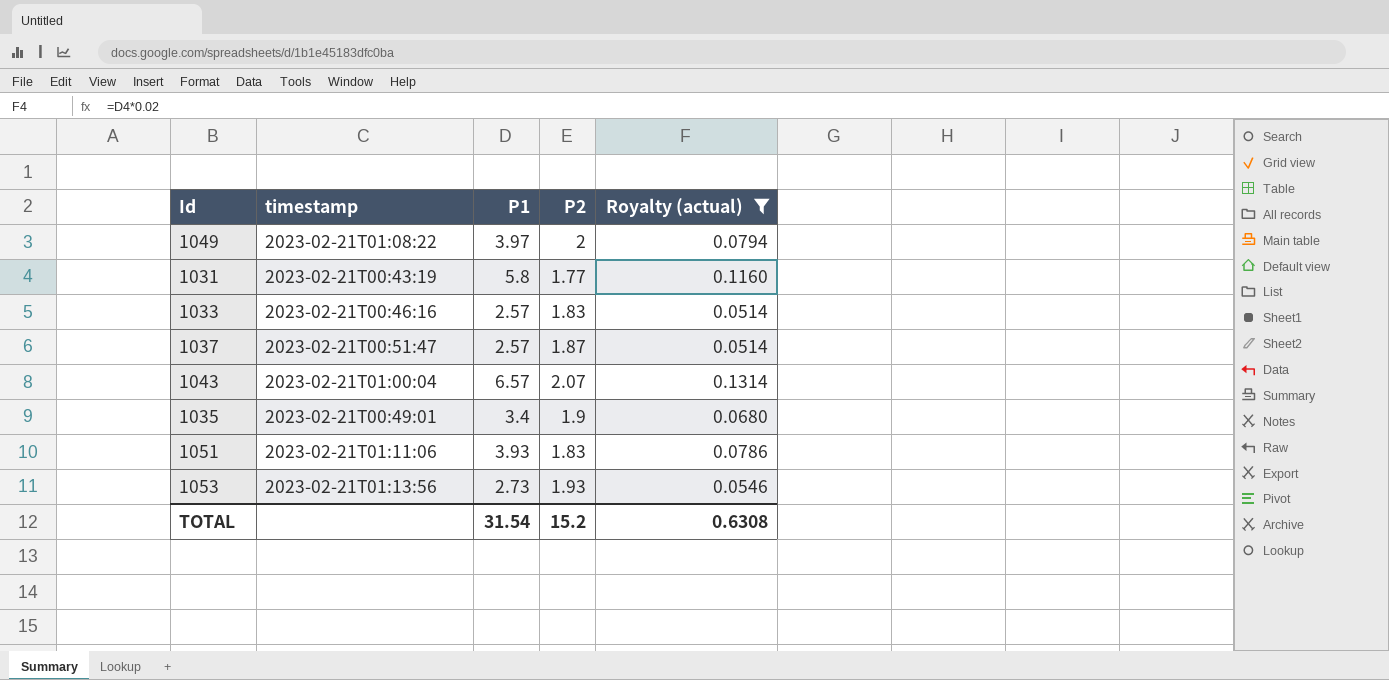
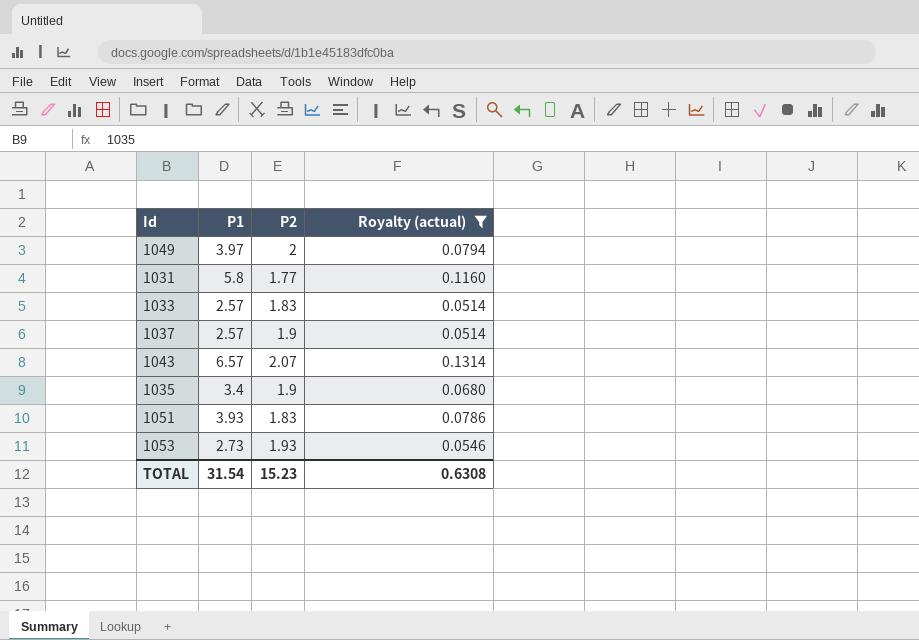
column timestamp | position: 2 -> none
1037 | P2: 1.87 -> 1.9
TOTAL | P2: 15.2 -> 15.23

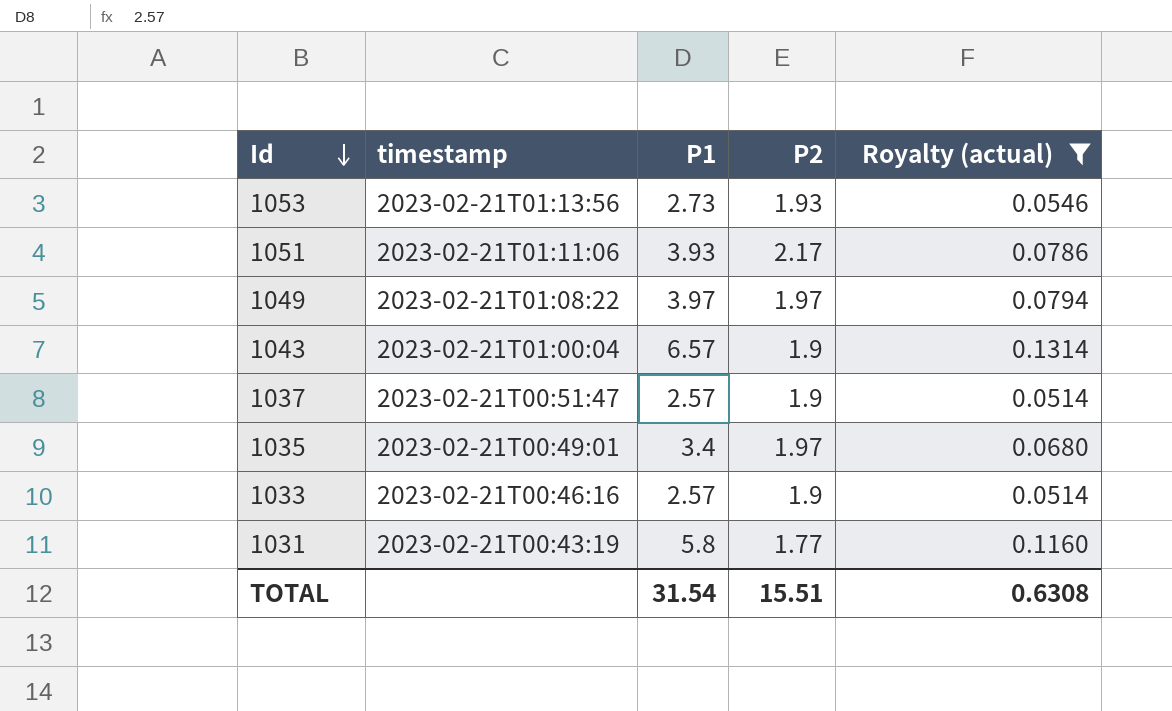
row order: none -> Id descending
column timestamp | position: none -> 2
1051 | P2: 1.83 -> 2.17
1049 | P2: 2 -> 1.97
1043 | P2: 2.07 -> 1.9
1035 | P2: 1.9 -> 1.97
1033 | P2: 1.83 -> 1.9
TOTAL | P2: 15.23 -> 15.51

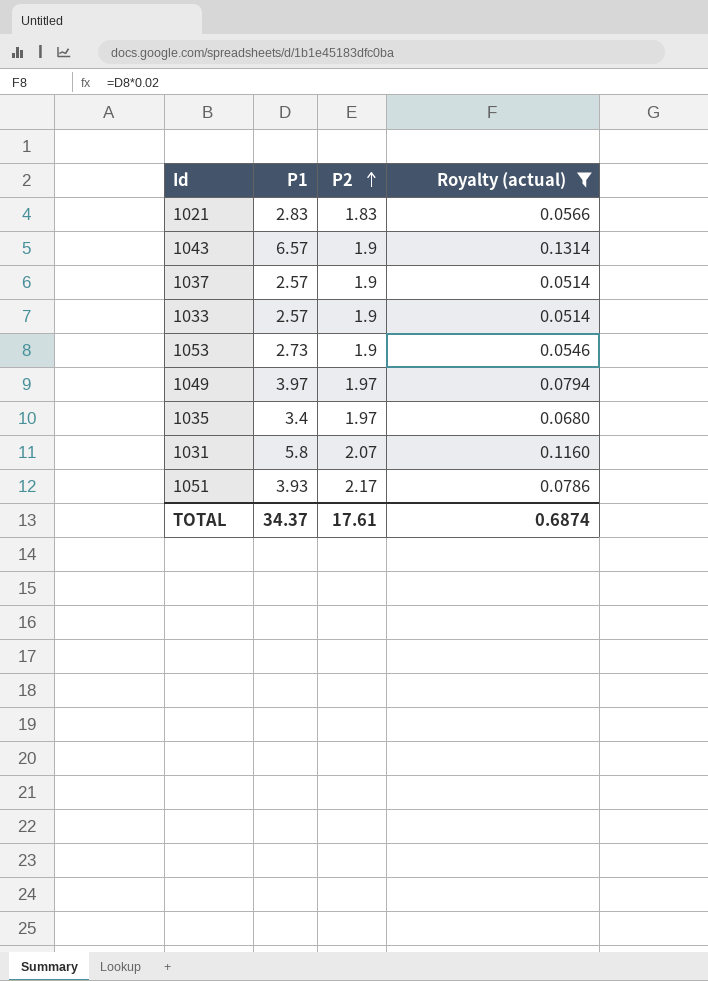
row order: Id descending -> P2 ascending
column timestamp | position: 2 -> none
row 1021: none -> 2.83 | 1.83 | 0.0566
1053 | P2: 1.93 -> 1.9
1031 | P2: 1.77 -> 2.07
TOTAL | P1: 31.54 -> 34.37
TOTAL | P2: 15.51 -> 17.61
TOTAL | Royalty (actual): 0.6308 -> 0.6874

